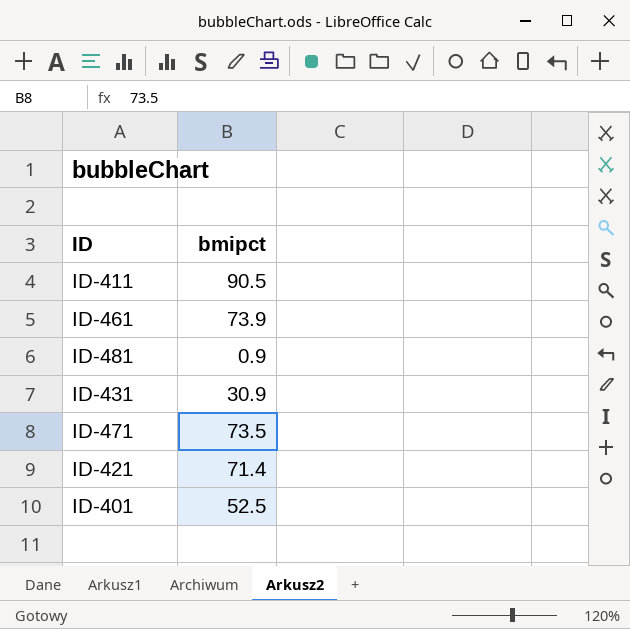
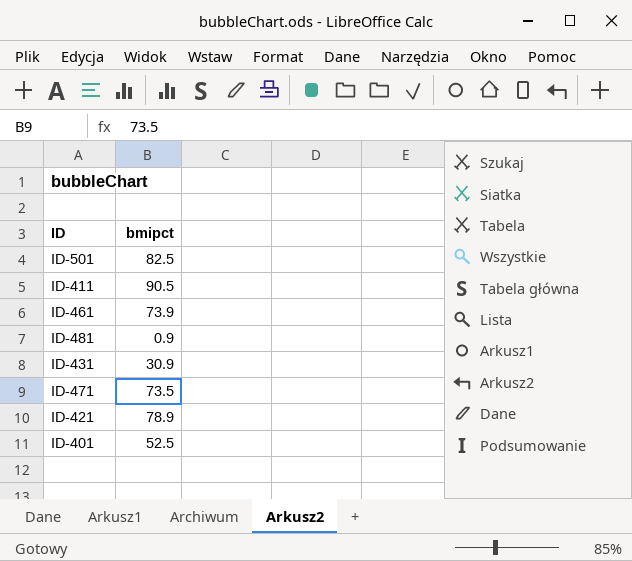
row ID-501: none -> 82.5
ID-421 | bmipct: 71.4 -> 78.9

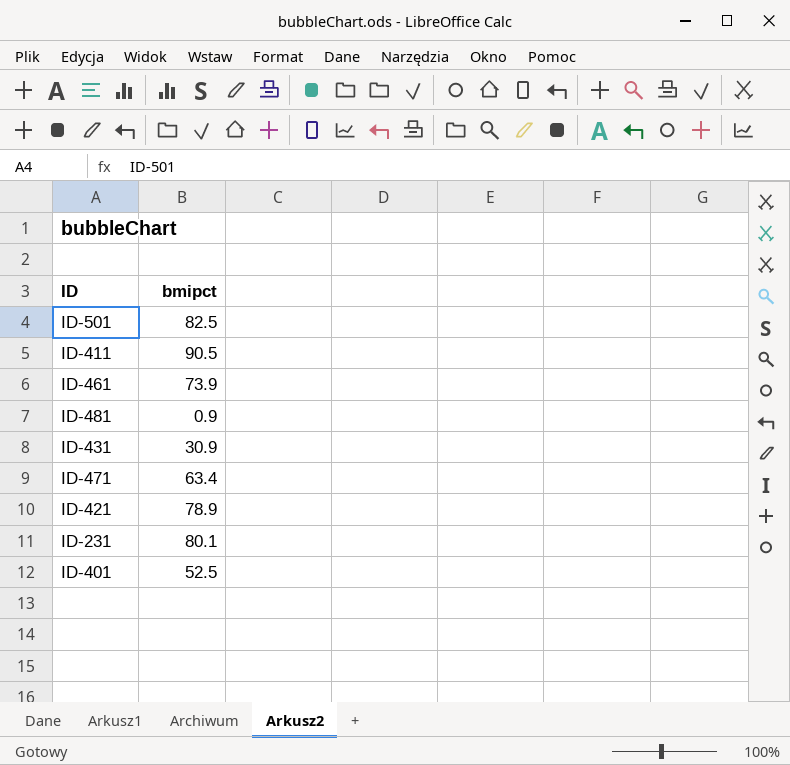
ID-471 | bmipct: 73.5 -> 63.4
row ID-231: none -> 80.1

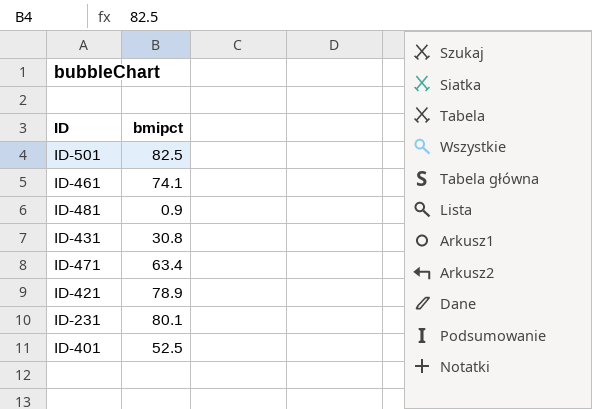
row ID-411: 90.5 -> none
ID-461 | bmipct: 73.9 -> 74.1
ID-431 | bmipct: 30.9 -> 30.8

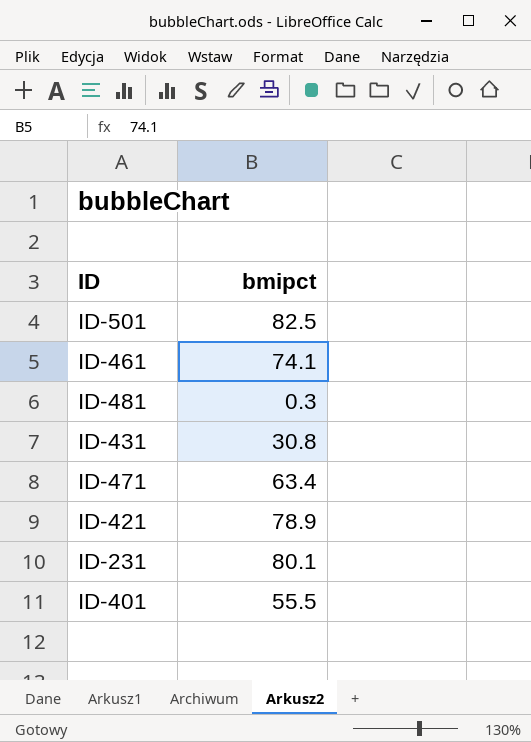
ID-481 | bmipct: 0.9 -> 0.3
ID-401 | bmipct: 52.5 -> 55.5

